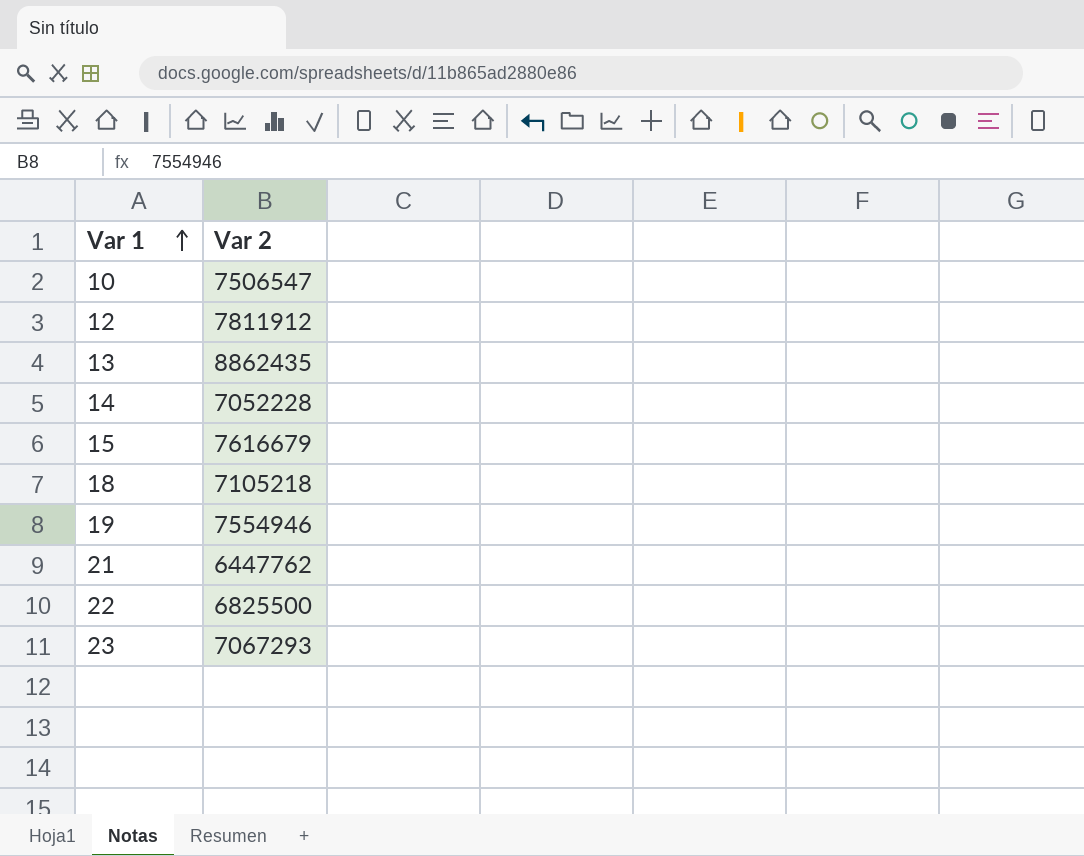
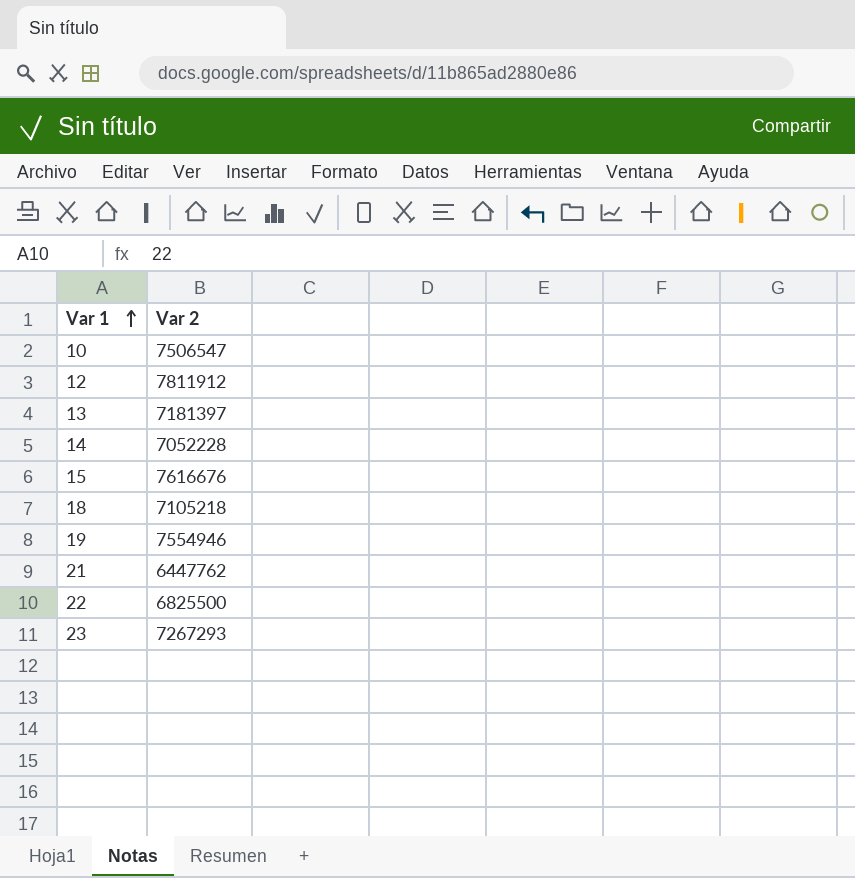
13 | Var 2: 8862435 -> 7181397
15 | Var 2: 7616679 -> 7616676
23 | Var 2: 7067293 -> 7267293

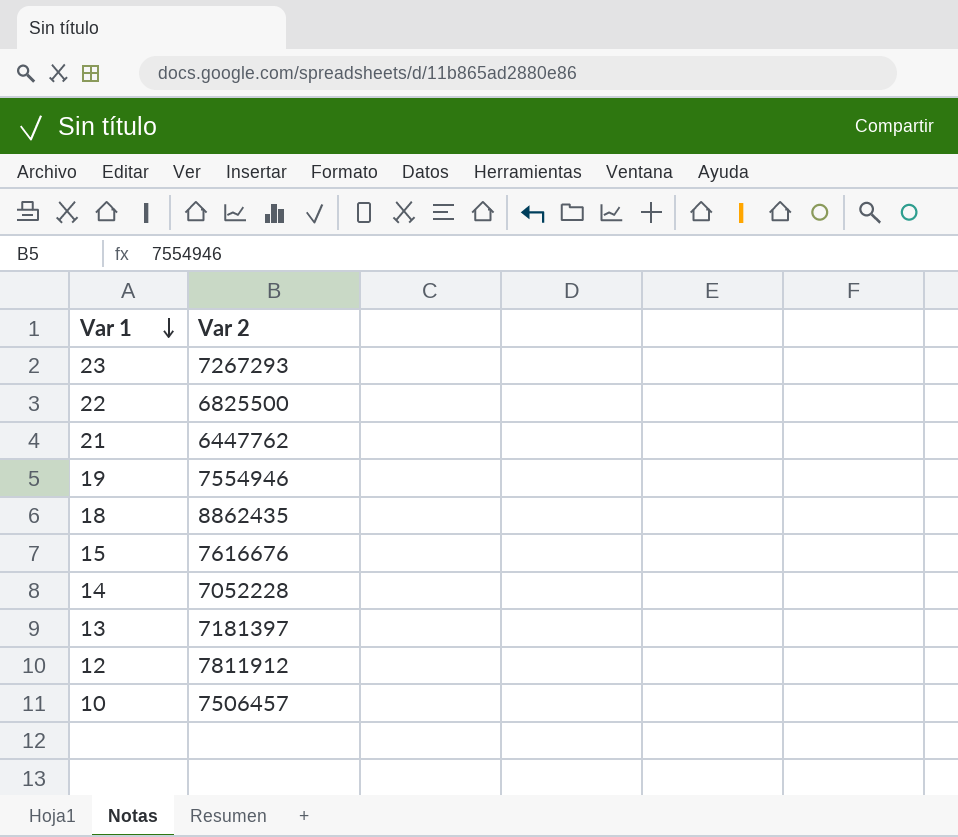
row order: Var 1 ascending -> Var 1 descending
18 | Var 2: 7105218 -> 8862435
10 | Var 2: 7506547 -> 7506457

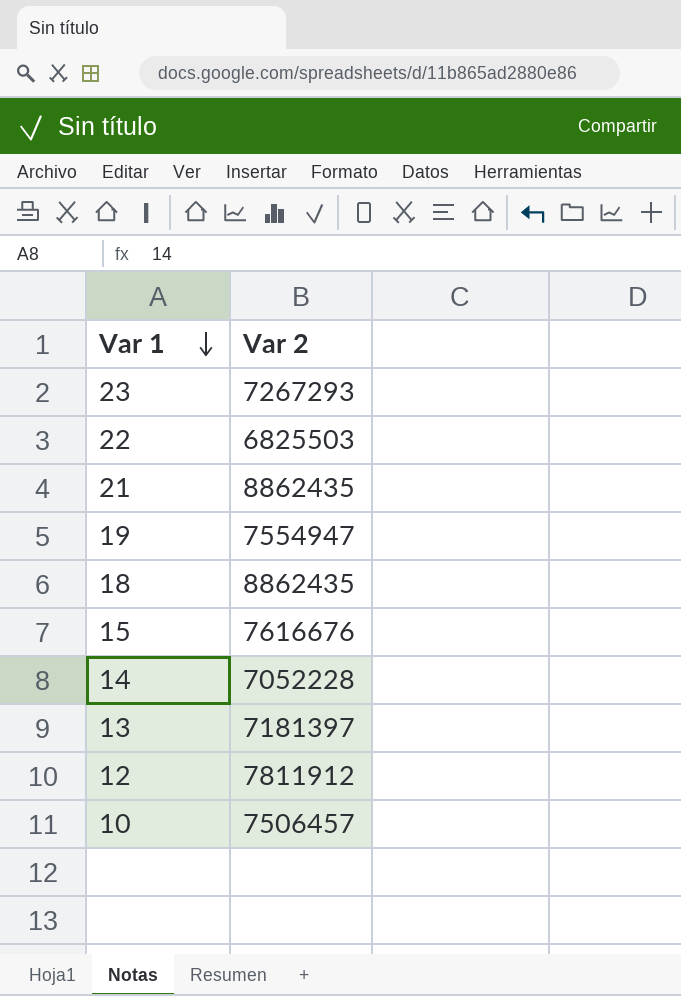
22 | Var 2: 6825500 -> 6825503
21 | Var 2: 6447762 -> 8862435
19 | Var 2: 7554946 -> 7554947

